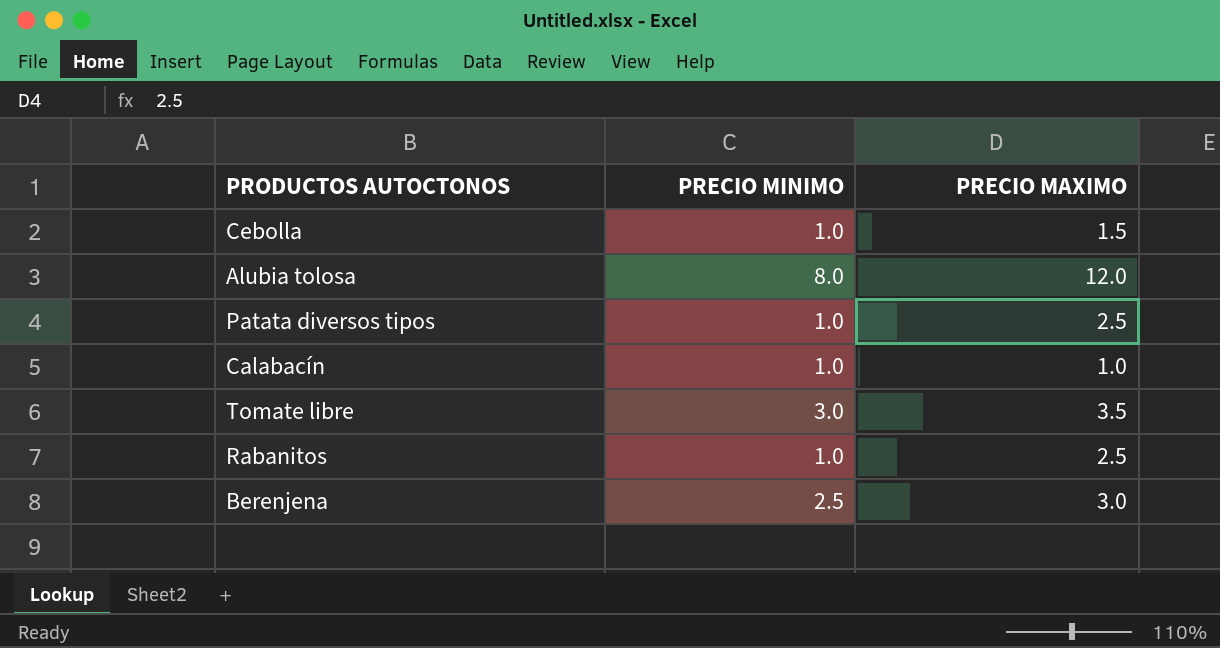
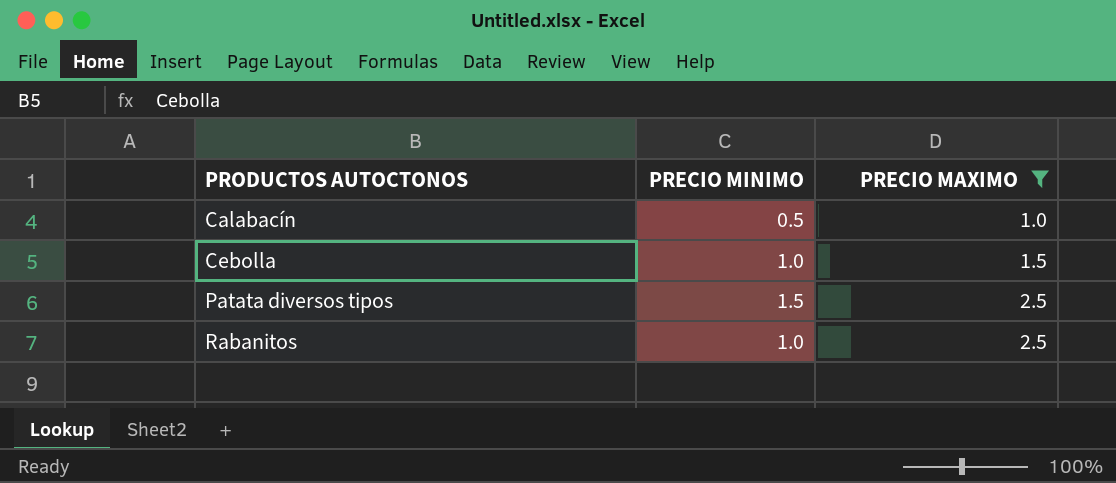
filter: none -> PRECIO MAXIMO <= 2.5
row order: none -> PRODUCTOS AUTOCTONOS ascending
Calabacín | PRECIO MINIMO: 1.0 -> 0.5
Patata diversos tipos | PRECIO MINIMO: 1.0 -> 1.5

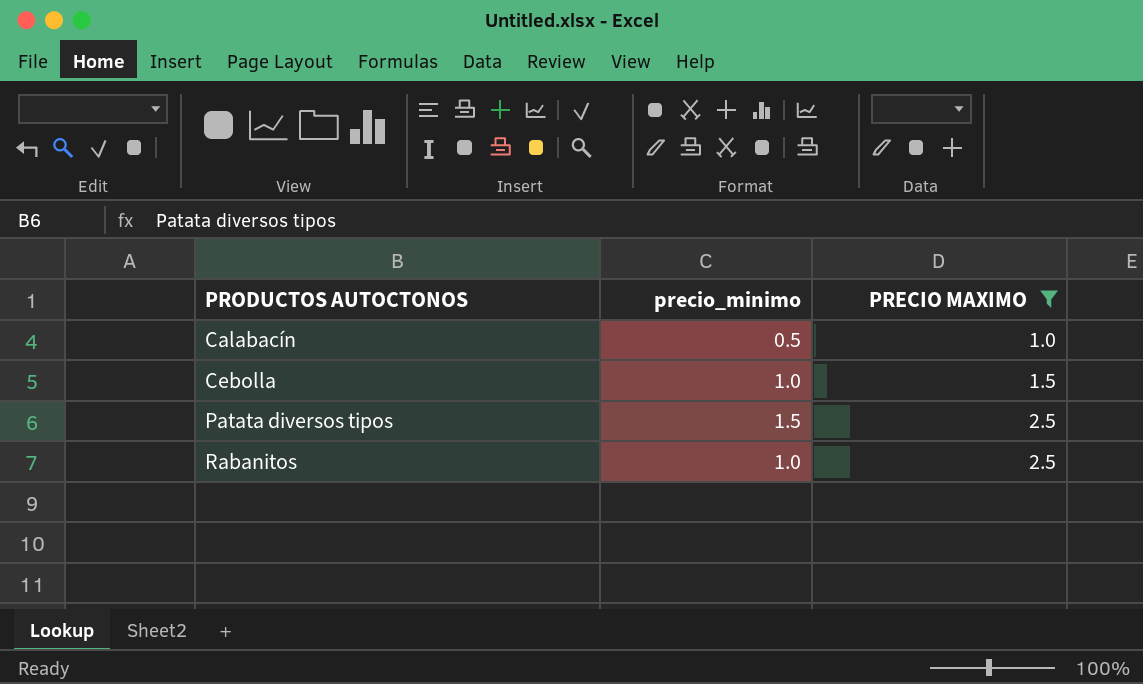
column name: PRECIO MINIMO -> precio_minimo

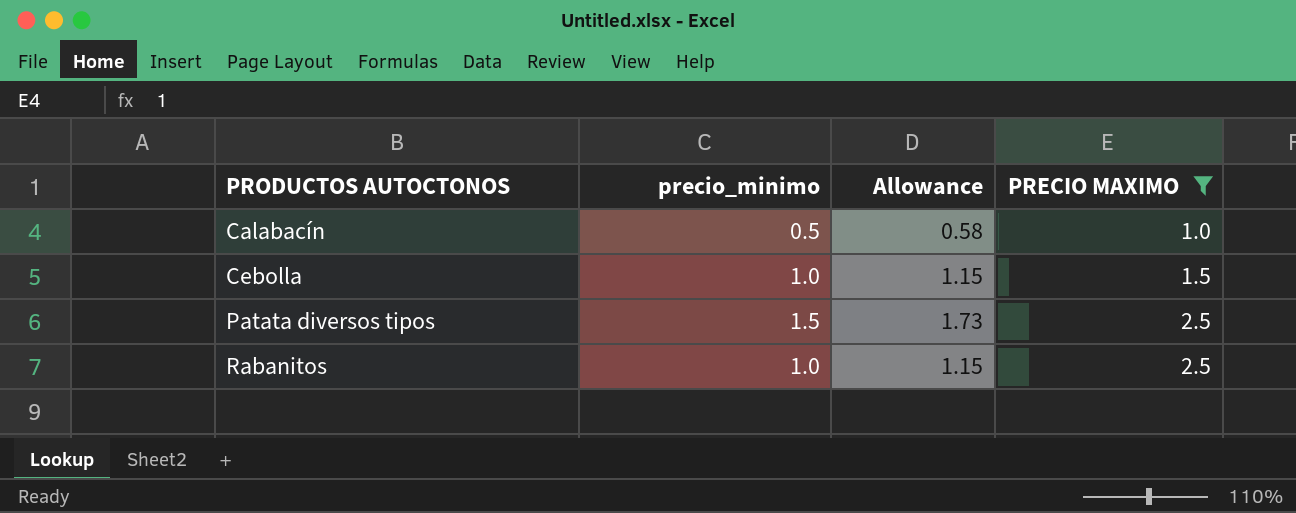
column Allowance | formula: none -> [precio_minimo] * 1.15

